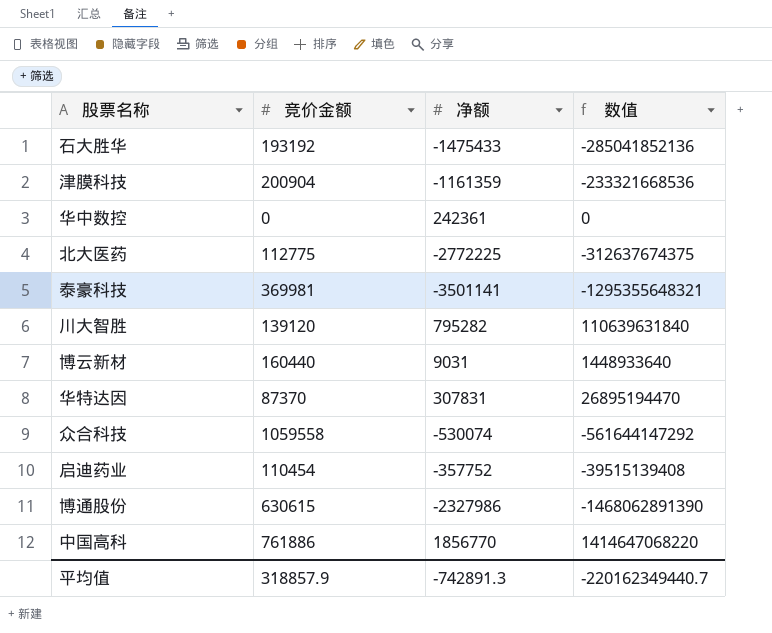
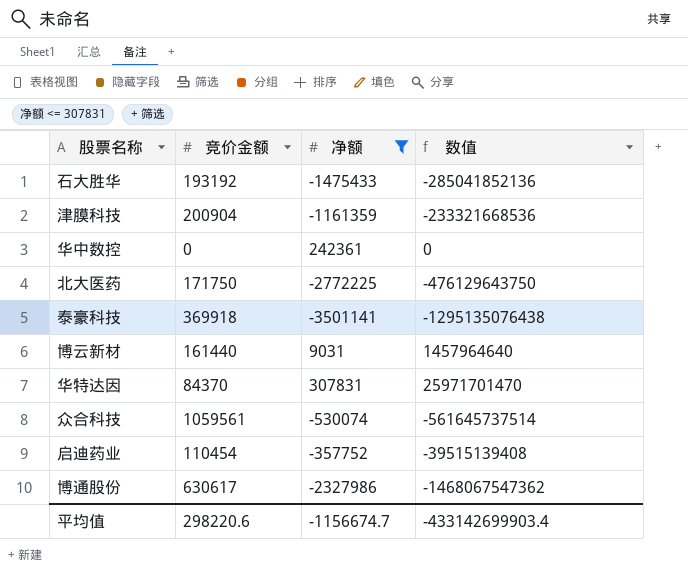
filter: none -> 净额 <= 307831
北大医药 | 竞价金额: 112775 -> 171750
北大医药 | 数值: -312637674375 -> -476129643750
泰豪科技 | 竞价金额: 369981 -> 369918
泰豪科技 | 数值: -1295355648321 -> -1295135076438
博云新材 | 竞价金额: 160440 -> 161440
博云新材 | 数值: 1448933640 -> 1457964640
华特达因 | 竞价金额: 87370 -> 84370
华特达因 | 数值: 26895194470 -> 25971701470
众合科技 | 竞价金额: 1059558 -> 1059561
众合科技 | 数值: -561644147292 -> -561645737514
博通股份 | 竞价金额: 630615 -> 630617
博通股份 | 数值: -1468062891390 -> -1468067547362
平均值 | 竞价金额: 318857.9 -> 298220.6
平均值 | 净额: -742891.3 -> -1156674.7
平均值 | 数值: -220162349440.7 -> -433142699903.4

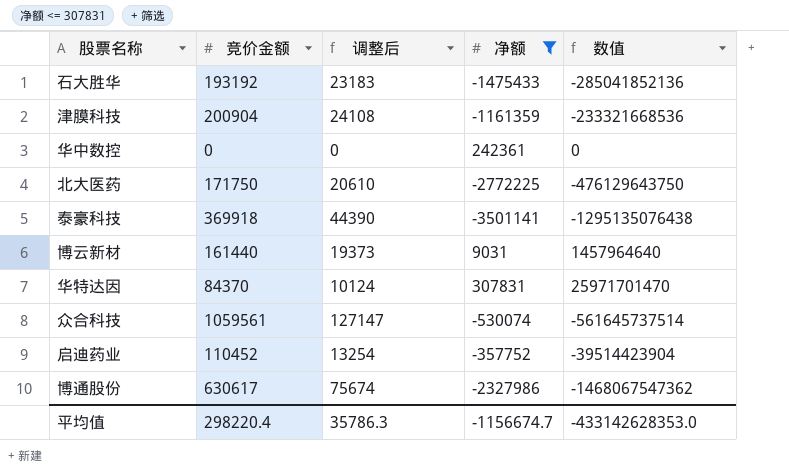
column 调整后 | formula: none -> [竞价金额] * 0.12
启迪药业 | 竞价金额: 110454 -> 110452
启迪药业 | 数值: -39515139408 -> -39514423904
平均值 | 竞价金额: 298220.6 -> 298220.4
平均值 | 数值: -433142699903.4 -> -433142628353.0

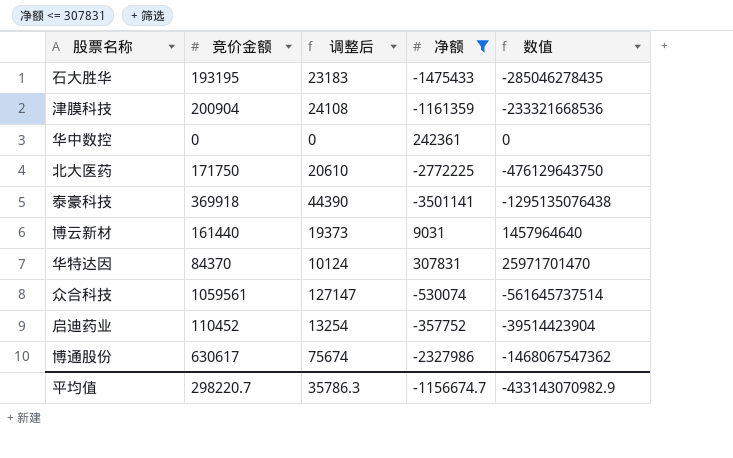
石大胜华 | 竞价金额: 193192 -> 193195
石大胜华 | 数值: -285041852136 -> -285046278435
平均值 | 竞价金额: 298220.4 -> 298220.7
平均值 | 数值: -433142628353.0 -> -433143070982.9

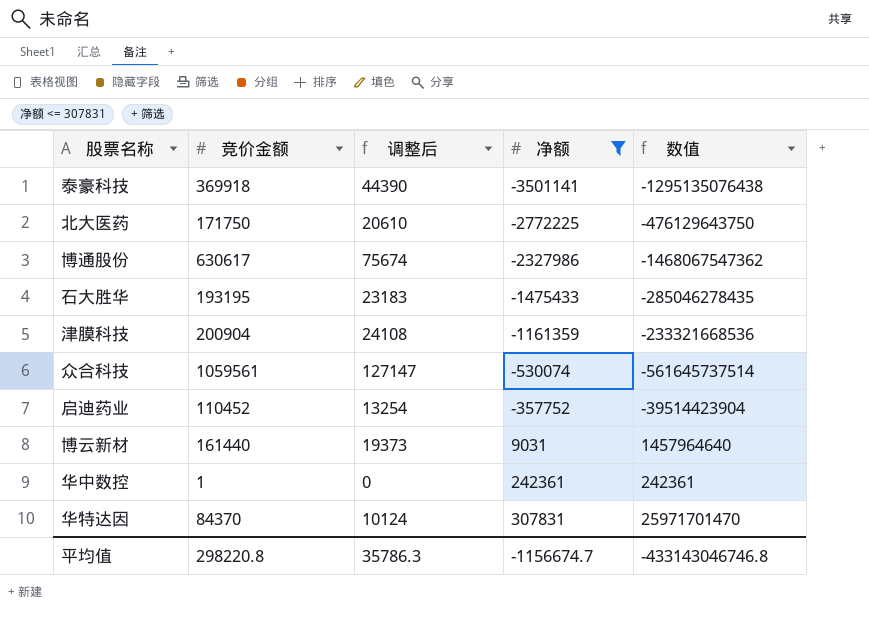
row order: none -> 净额 ascending
华中数控 | 竞价金额: 0 -> 1
华中数控 | 数值: 0 -> 242361
平均值 | 竞价金额: 298220.7 -> 298220.8
平均值 | 数值: -433143070982.9 -> -433143046746.8

